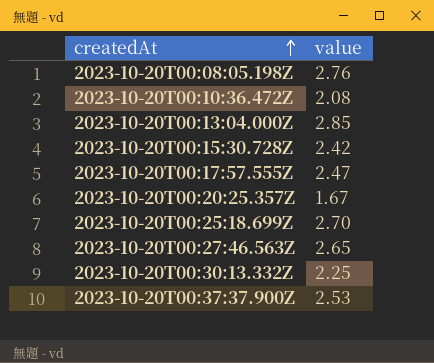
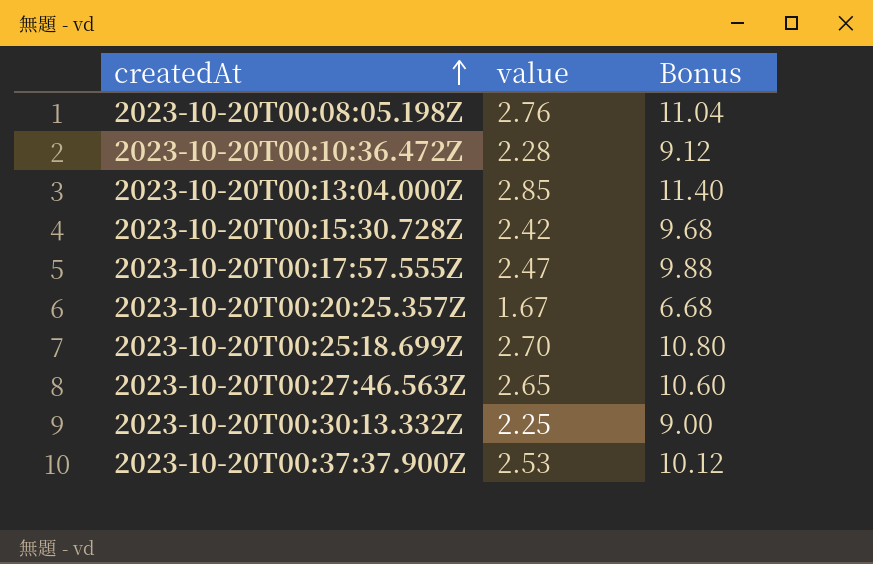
column Bonus | formula: none -> [value] * 4
2023-10-20T00:10:36.472Z | value: 2.08 -> 2.28

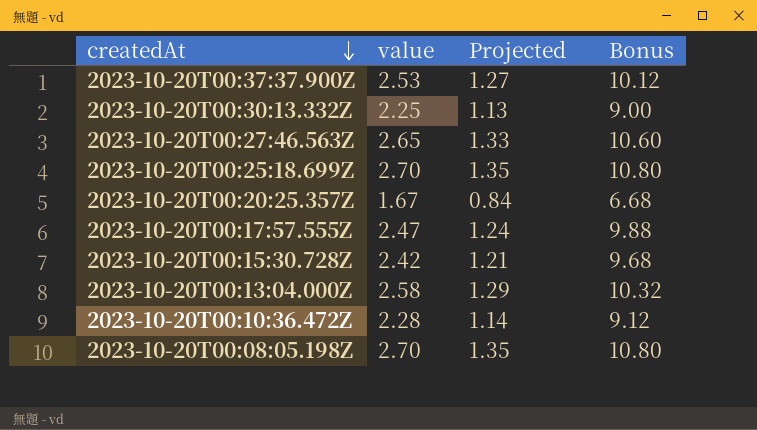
row order: createdAt ascending -> createdAt descending
column Projected | formula: none -> [value] * 0.5
2023-10-20T00:13:04.000Z | value: 2.85 -> 2.58
2023-10-20T00:13:04.000Z | Bonus: 11.40 -> 10.32
2023-10-20T00:08:05.198Z | value: 2.76 -> 2.70
2023-10-20T00:08:05.198Z | Bonus: 11.04 -> 10.80

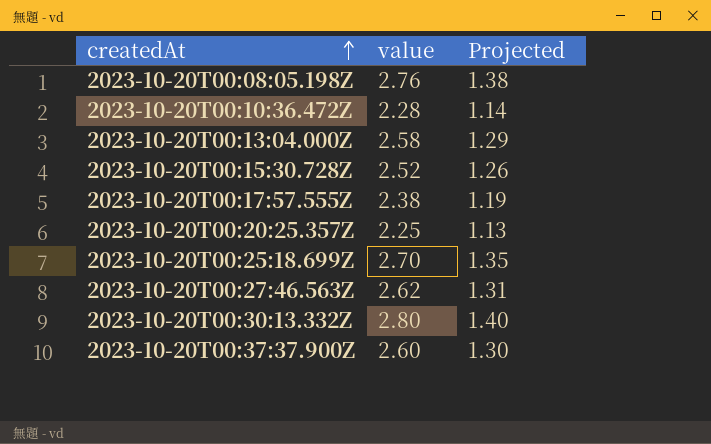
row order: createdAt descending -> createdAt ascending
column Bonus | formula: [value] * 4 -> none
2023-10-20T00:08:05.198Z | value: 2.70 -> 2.76
2023-10-20T00:08:05.198Z | Projected: 1.35 -> 1.38
2023-10-20T00:15:30.728Z | value: 2.42 -> 2.52
2023-10-20T00:15:30.728Z | Projected: 1.21 -> 1.26
2023-10-20T00:17:57.555Z | value: 2.47 -> 2.38
2023-10-20T00:17:57.555Z | Projected: 1.24 -> 1.19
2023-10-20T00:20:25.357Z | value: 1.67 -> 2.25
2023-10-20T00:20:25.357Z | Projected: 0.84 -> 1.13
2023-10-20T00:27:46.563Z | value: 2.65 -> 2.62
2023-10-20T00:27:46.563Z | Projected: 1.33 -> 1.31
2023-10-20T00:30:13.332Z | value: 2.25 -> 2.80
2023-10-20T00:30:13.332Z | Projected: 1.13 -> 1.40
2023-10-20T00:37:37.900Z | value: 2.53 -> 2.60
2023-10-20T00:37:37.900Z | Projected: 1.27 -> 1.30

